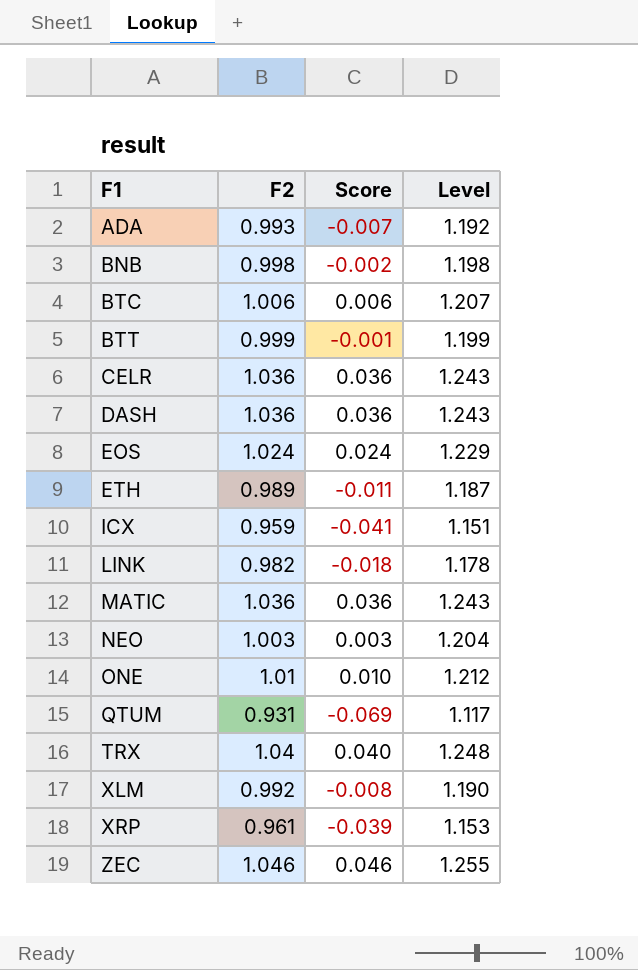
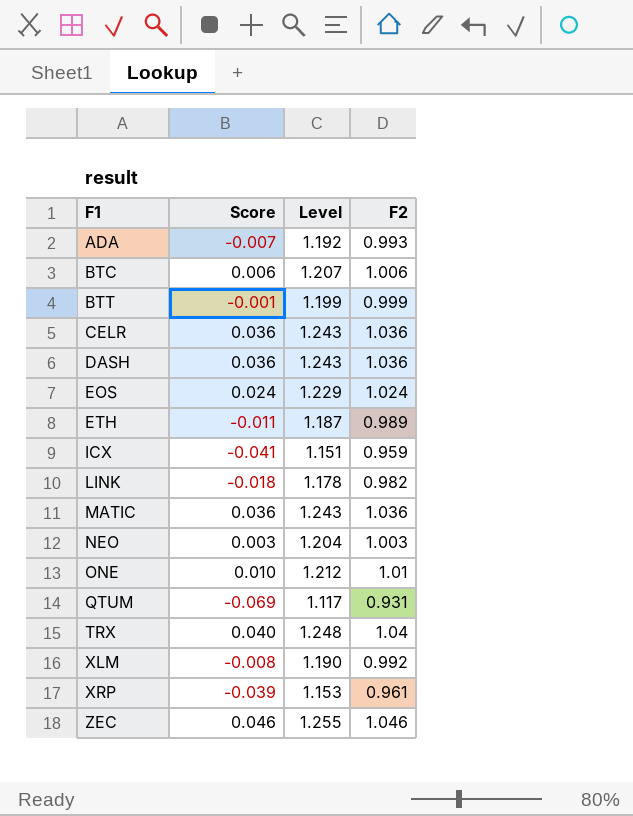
column F2 | position: 2 -> 4
row BNB: 0.998 | -0.002 | 1.198 -> none

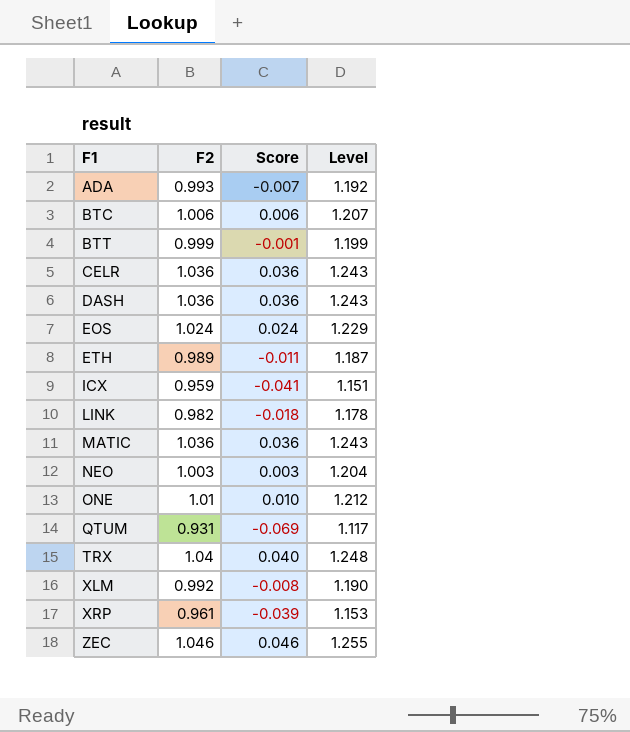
column F2 | position: 4 -> 2

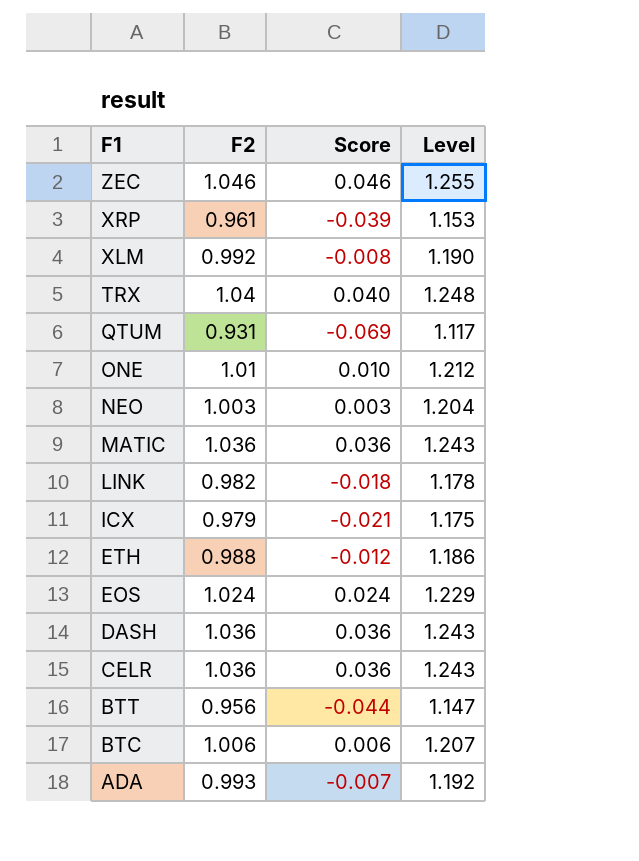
row order: F1 ascending -> F1 descending
ICX | F2: 0.959 -> 0.979
ICX | Score: -0.041 -> -0.021
ICX | Level: 1.151 -> 1.175
ETH | F2: 0.989 -> 0.988
ETH | Score: -0.011 -> -0.012
ETH | Level: 1.187 -> 1.186
BTT | F2: 0.999 -> 0.956
BTT | Score: -0.001 -> -0.044
BTT | Level: 1.199 -> 1.147

